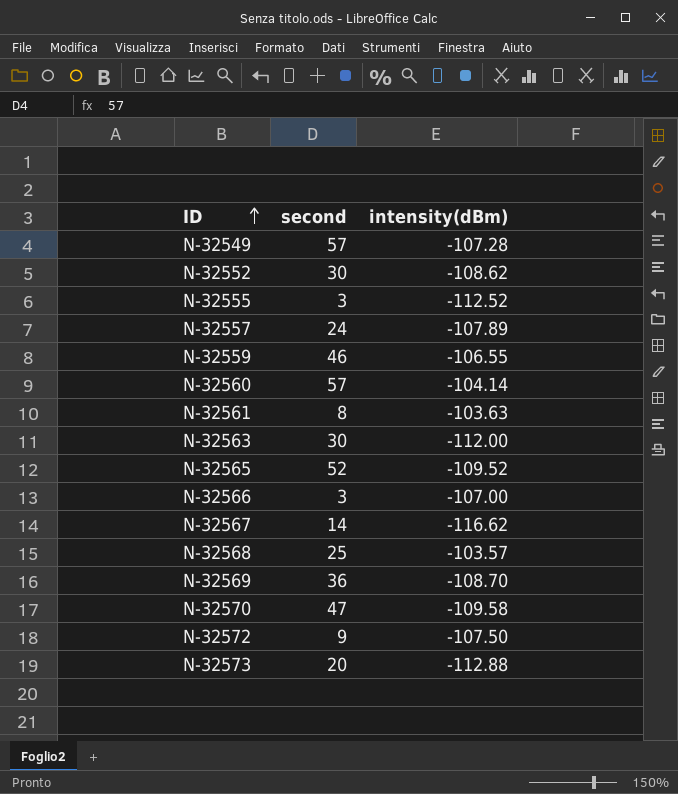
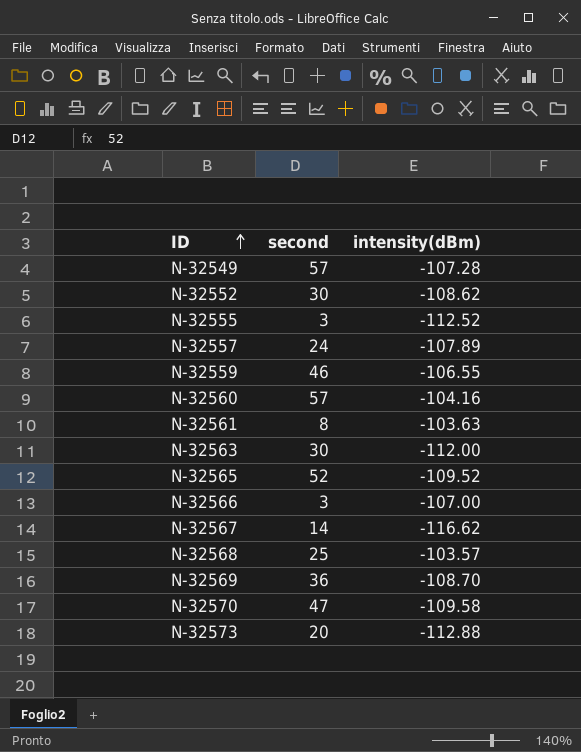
row N-32572: 9 | -107.50 -> none
N-32560 | intensity(dBm): -104.14 -> -104.16

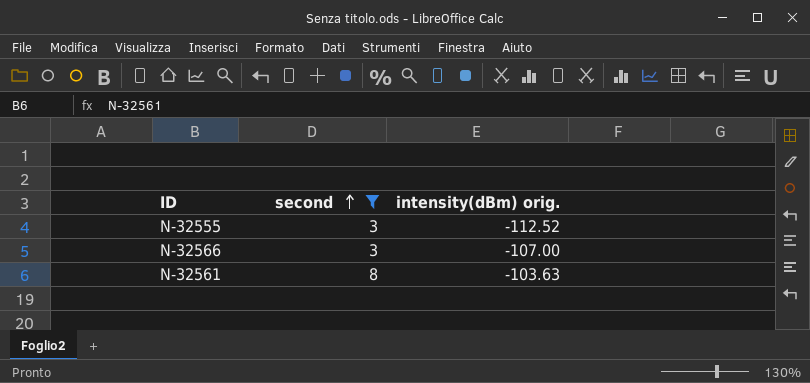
filter: none -> second <= 8
row order: ID ascending -> second ascending
column name: intensity(dBm) -> intensity(dBm) orig.

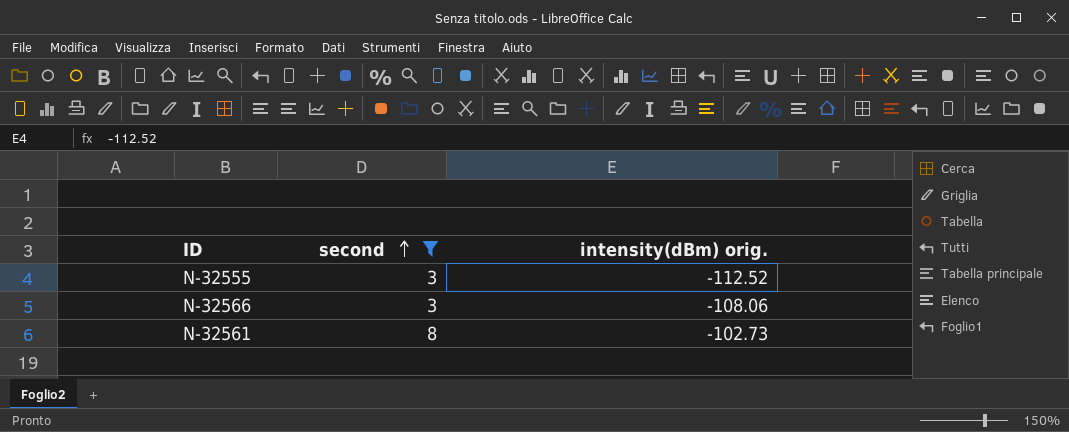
N-32566 | intensity(dBm) orig.: -107.00 -> -108.06
N-32561 | intensity(dBm) orig.: -103.63 -> -102.73

